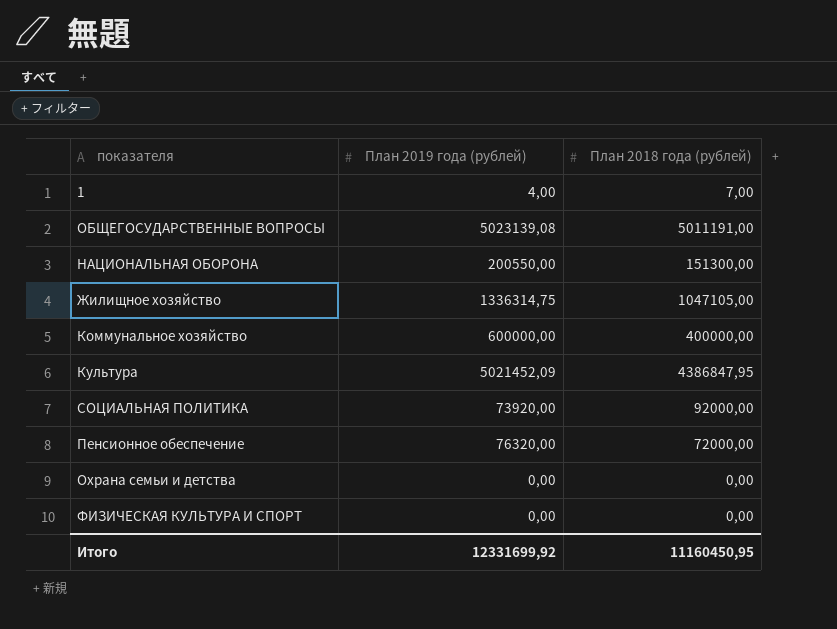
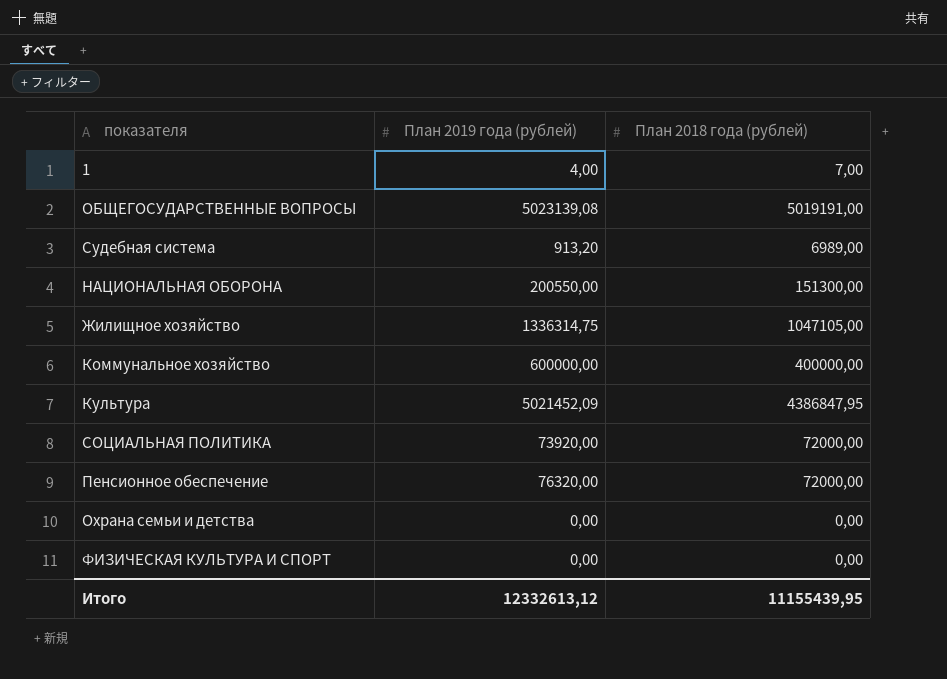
ОБЩЕГОСУДАРСТВЕННЫЕ ВОПРОСЫ | План 2018 года (рублей): 5011191,00 -> 5019191,00
row Судебная система: none -> 913,20 | 6989,00
СОЦИАЛЬНАЯ ПОЛИТИКА | План 2018 года (рублей): 92000,00 -> 72000,00
Итого | План 2019 года (рублей): 12331699,92 -> 12332613,12
Итого | План 2018 года (рублей): 11160450,95 -> 11155439,95

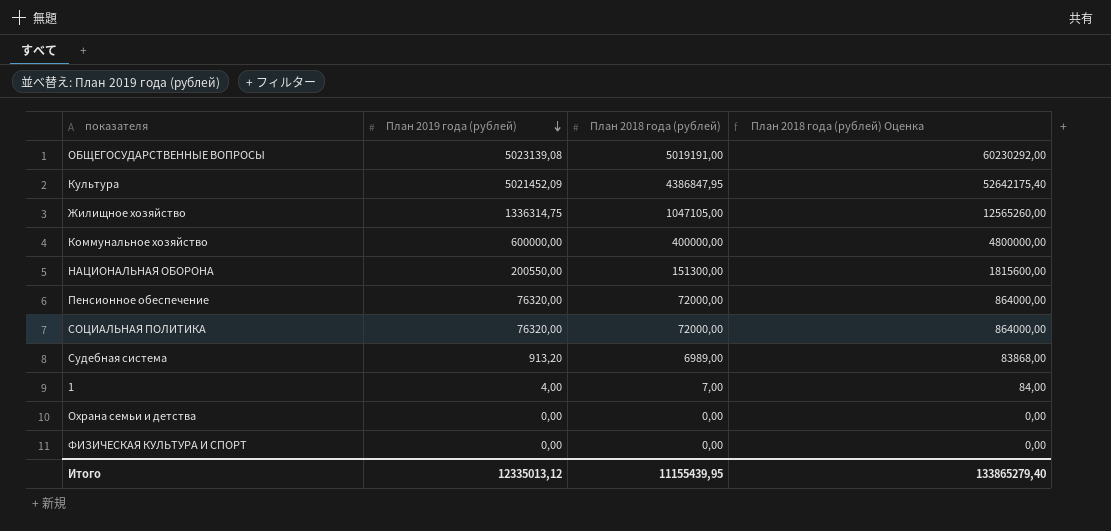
row order: none -> План 2019 года (рублей) descending
column План 2018 года (рублей) Оценка | formula: none -> [План 2018 года (рублей)] * 12
СОЦИАЛЬНАЯ ПОЛИТИКА | План 2019 года (рублей): 73920,00 -> 76320,00
Итого | План 2019 года (рублей): 12332613,12 -> 12335013,12

